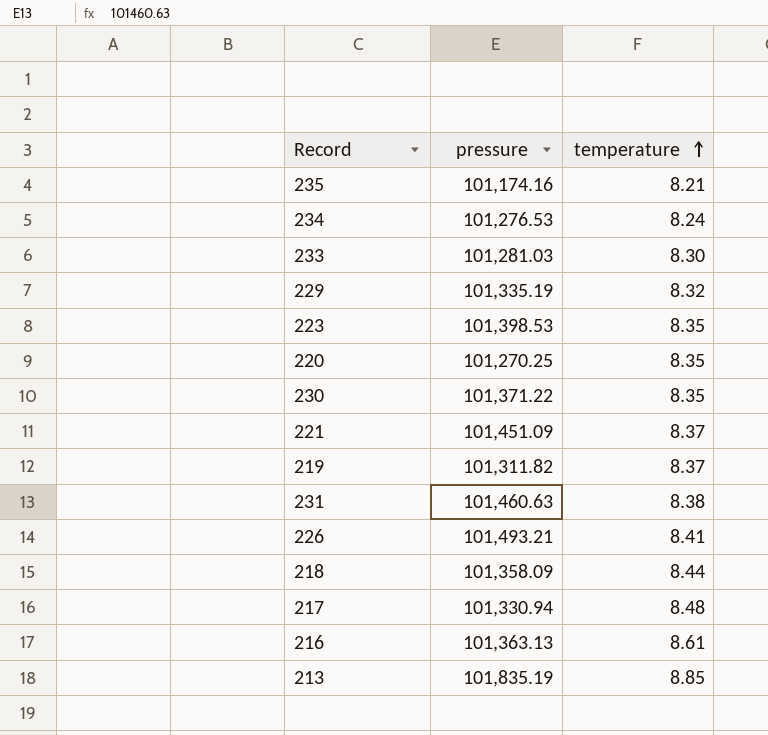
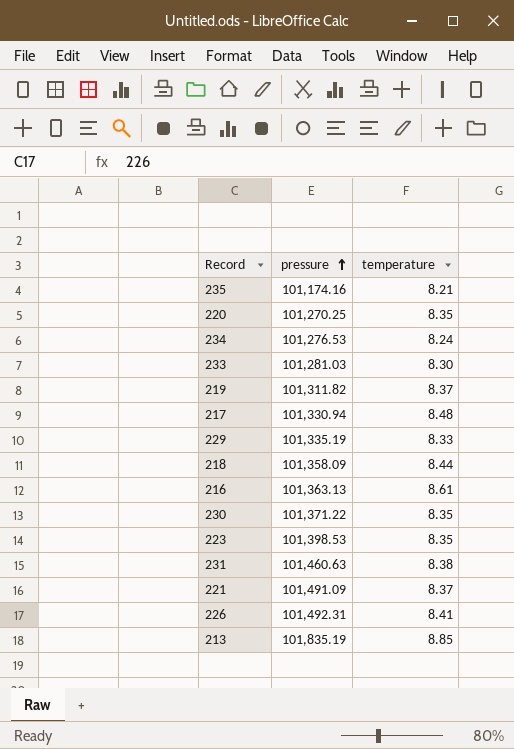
row order: temperature ascending -> pressure ascending
229 | temperature: 8.32 -> 8.33
221 | pressure: 101,451.09 -> 101,491.09
226 | pressure: 101,493.21 -> 101,492.31

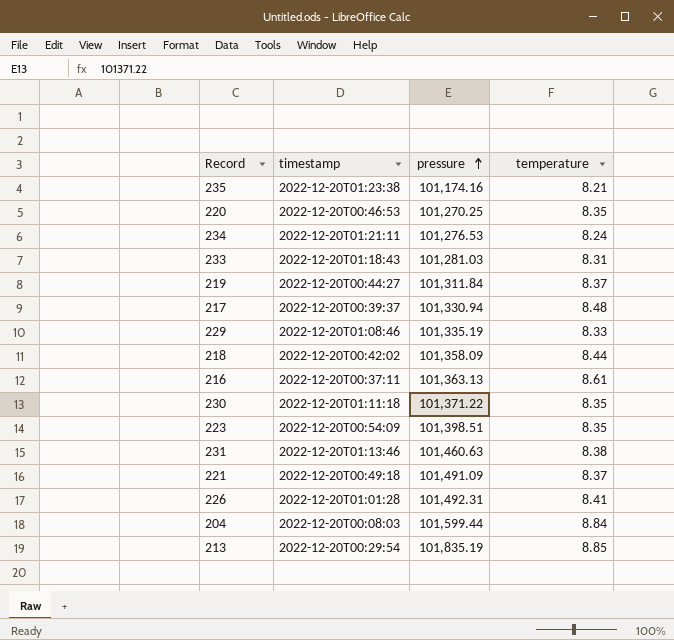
column timestamp | position: none -> 2
233 | temperature: 8.30 -> 8.31
219 | pressure: 101,311.82 -> 101,311.84
223 | pressure: 101,398.53 -> 101,398.51
row 204: none -> 2022-12-20T00:08:03 | 101,599.44 | 8.84

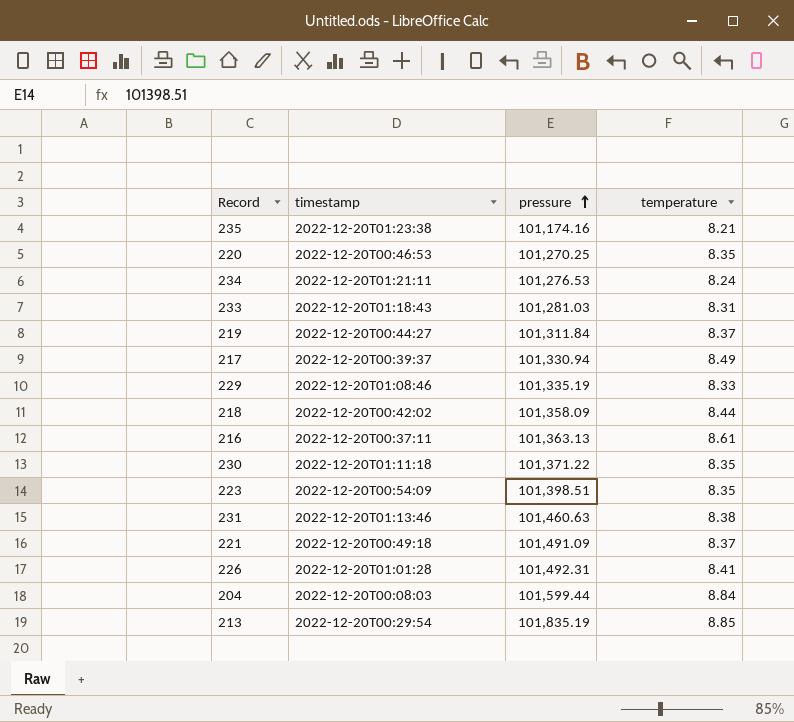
217 | temperature: 8.48 -> 8.49

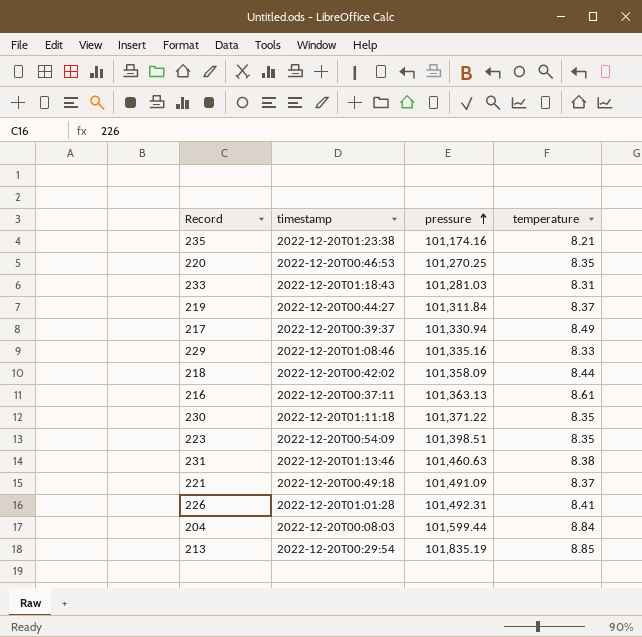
row 234: 2022-12-20T01:21:11 | 101,276.53 | 8.24 -> none
229 | pressure: 101,335.19 -> 101,335.16

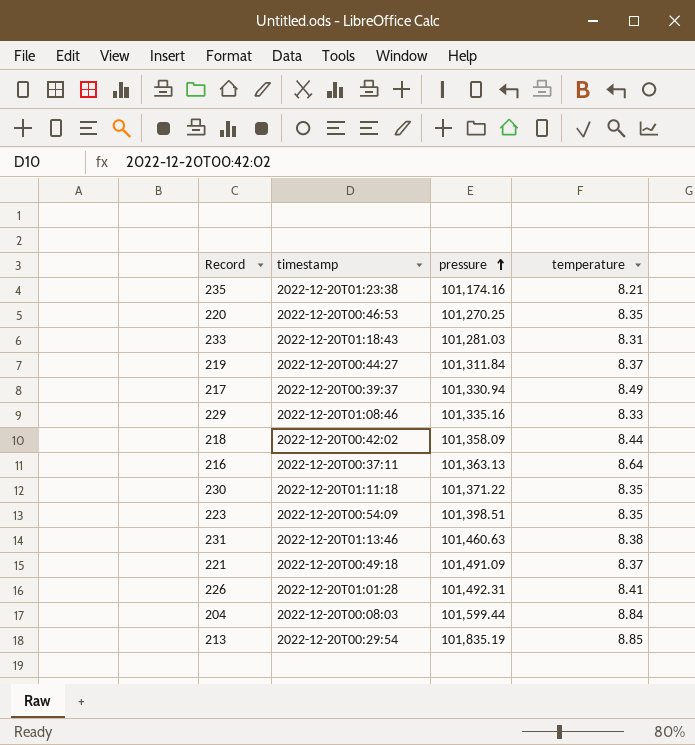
216 | temperature: 8.61 -> 8.64

